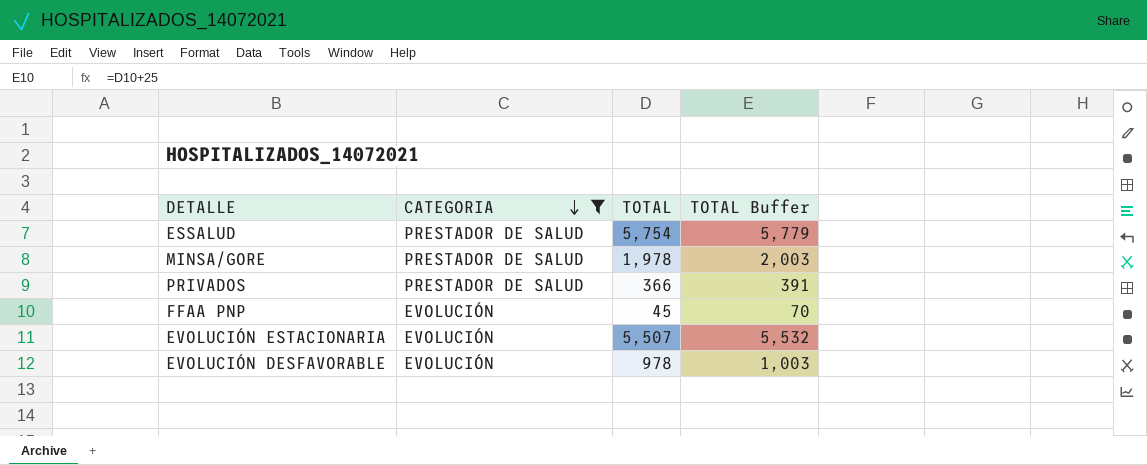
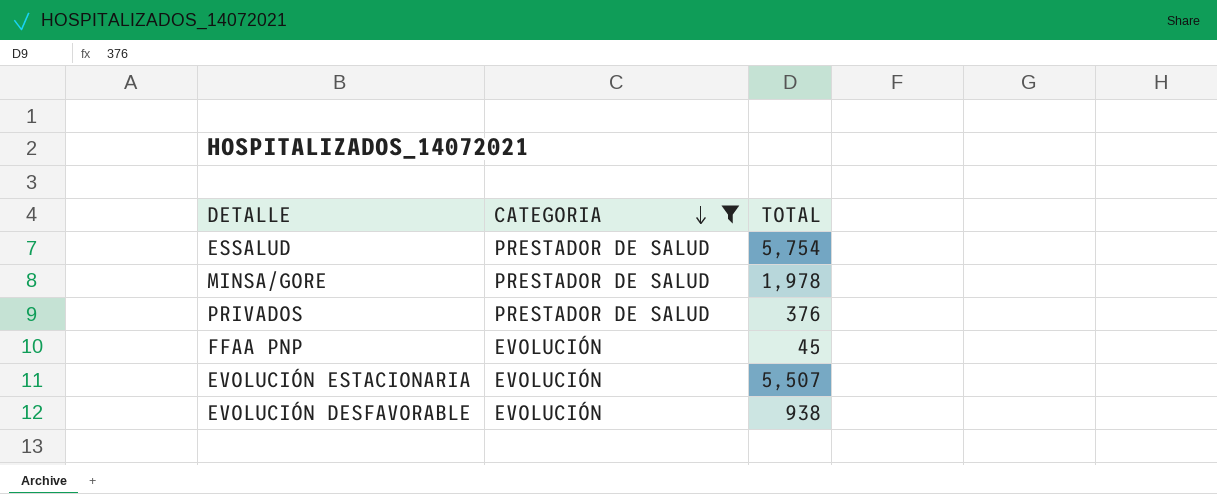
column TOTAL Buffer | formula: [TOTAL] + 25 -> none
PRIVADOS | TOTAL: 366 -> 376
EVOLUCIÓN DESFAVORABLE | TOTAL: 978 -> 938

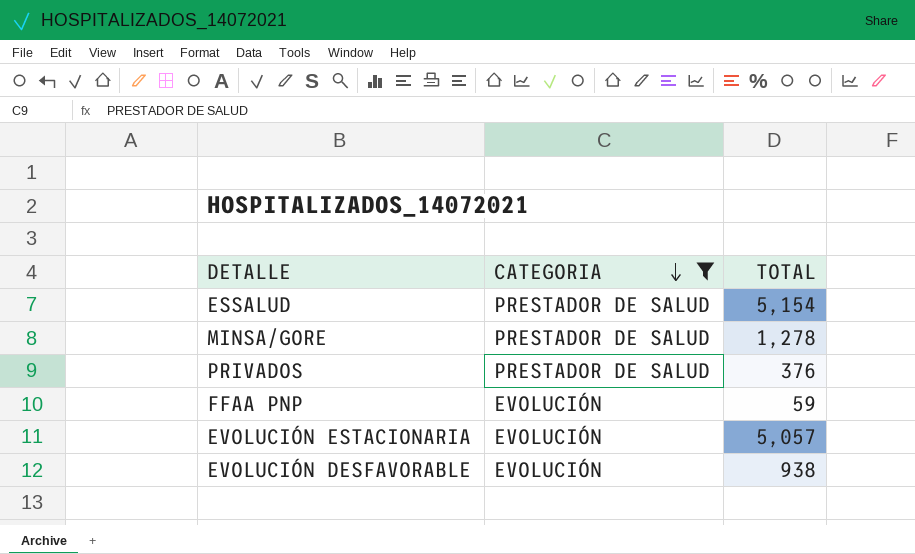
ESSALUD | TOTAL: 5,754 -> 5,154
MINSA/GORE | TOTAL: 1,978 -> 1,278
FFAA PNP | TOTAL: 45 -> 59
EVOLUCIÓN ESTACIONARIA | TOTAL: 5,507 -> 5,057

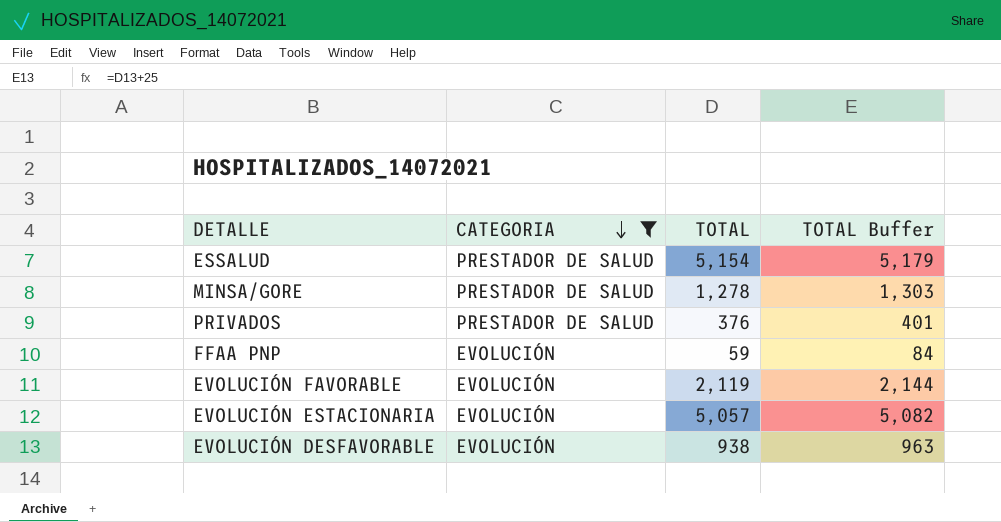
column TOTAL Buffer | formula: none -> [TOTAL] + 25
row EVOLUCIÓN FAVORABLE: none -> EVOLUCIÓN | 2,119 | 2,144

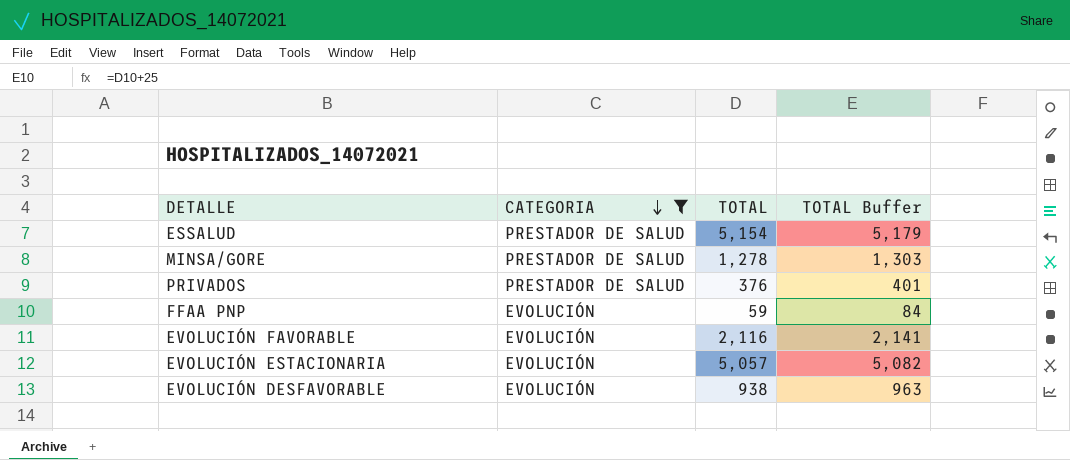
EVOLUCIÓN FAVORABLE | TOTAL: 2,119 -> 2,116
EVOLUCIÓN FAVORABLE | TOTAL Buffer: 2,144 -> 2,141

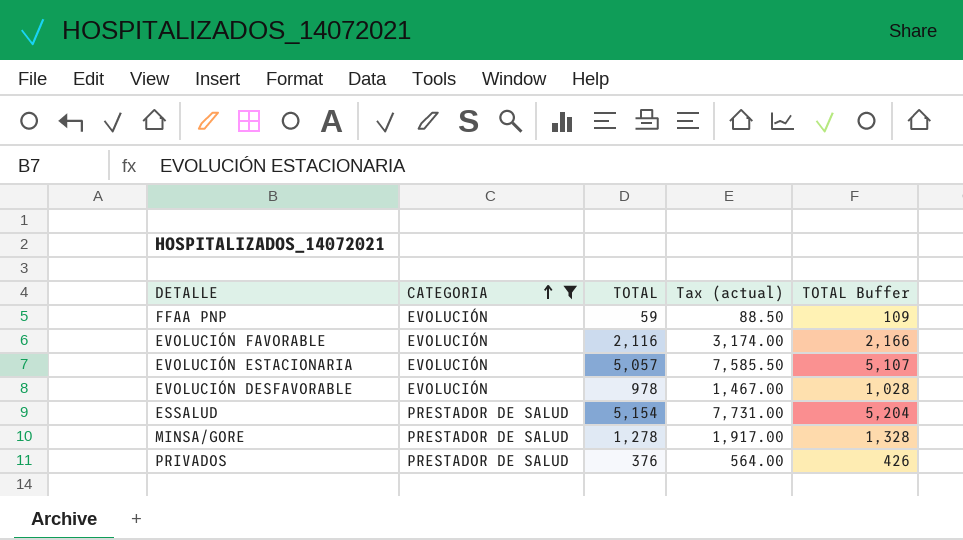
row order: CATEGORIA descending -> CATEGORIA ascending
column Tax (actual) | formula: none -> [TOTAL] * 1.5
column TOTAL Buffer | formula: [TOTAL] + 25 -> [TOTAL] + 50
EVOLUCIÓN DESFAVORABLE | TOTAL: 938 -> 978

